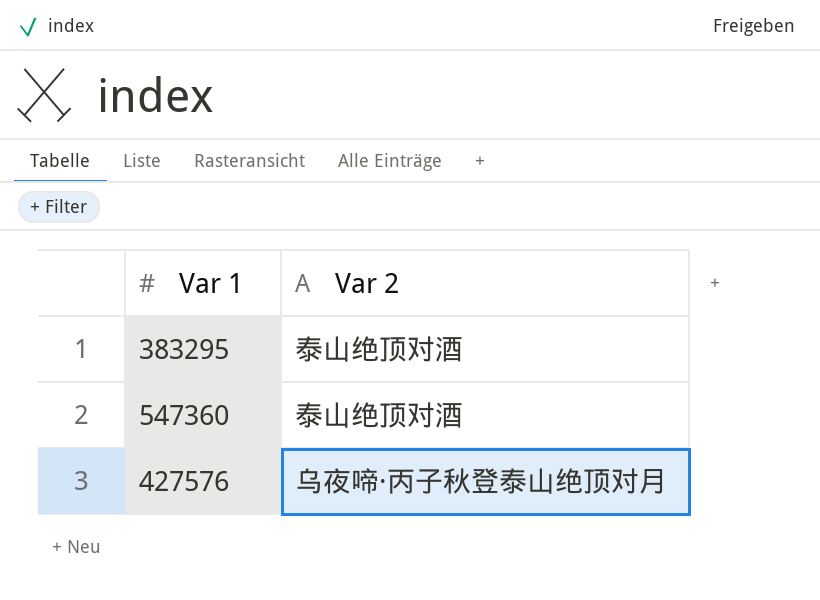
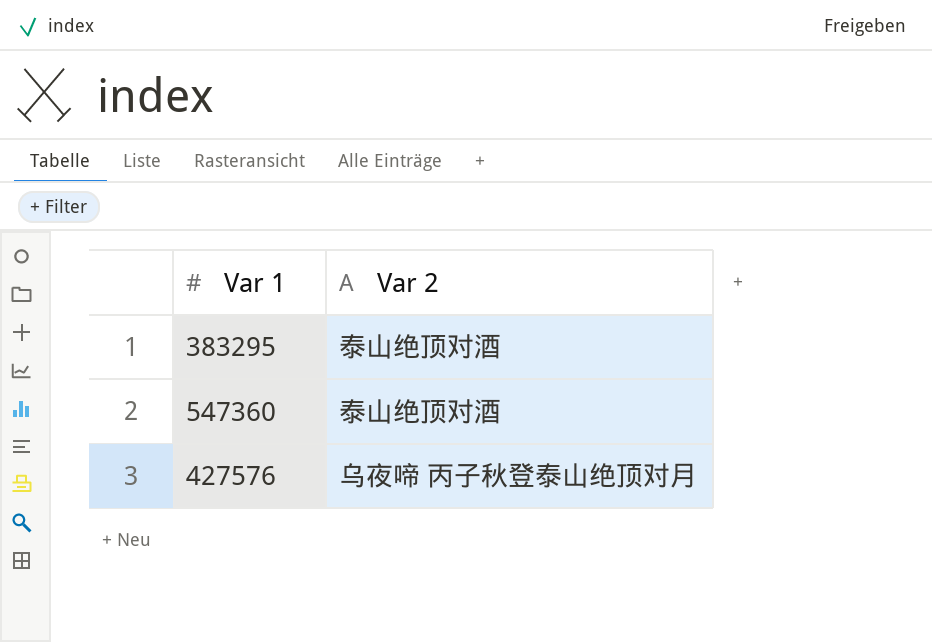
427576 | Var 2: 乌夜啼·丙子秋登泰山绝顶对月 -> 乌夜啼 丙子秋登泰山绝顶对月

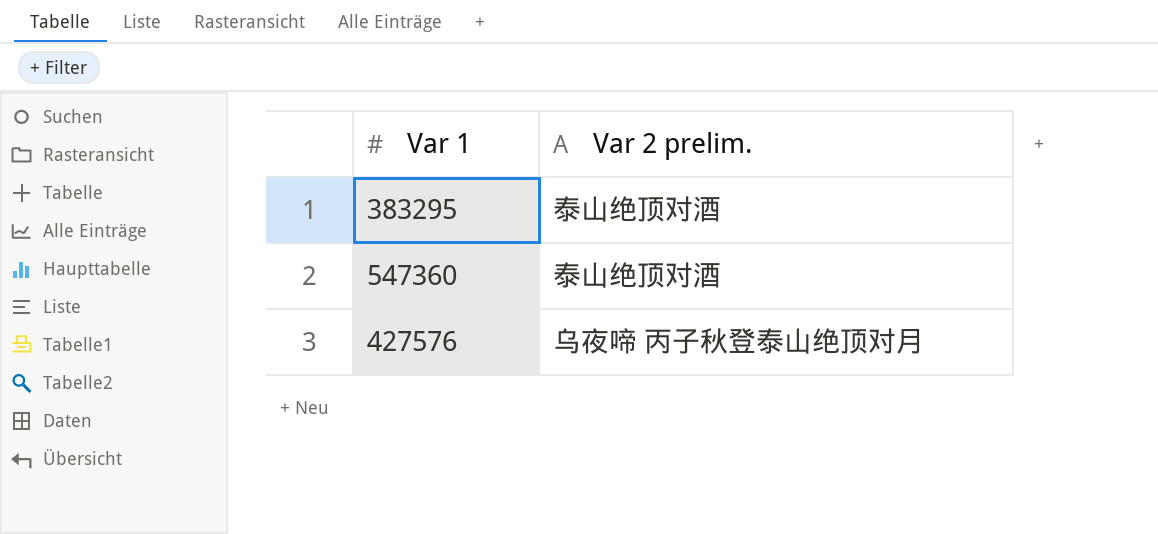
column name: Var 2 -> Var 2 prelim.

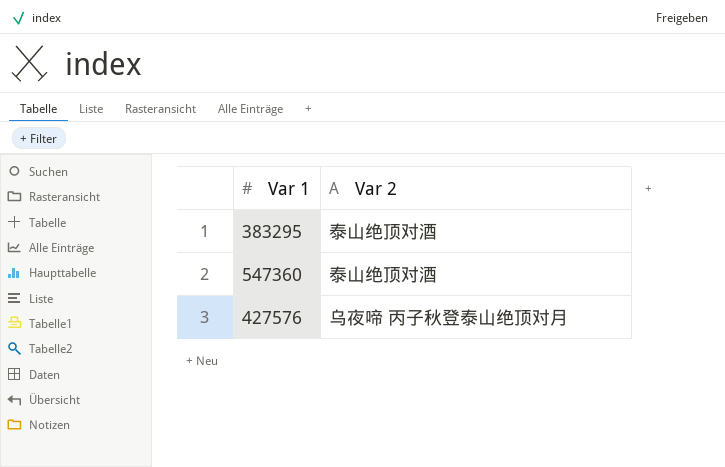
column name: Var 2 prelim. -> Var 2

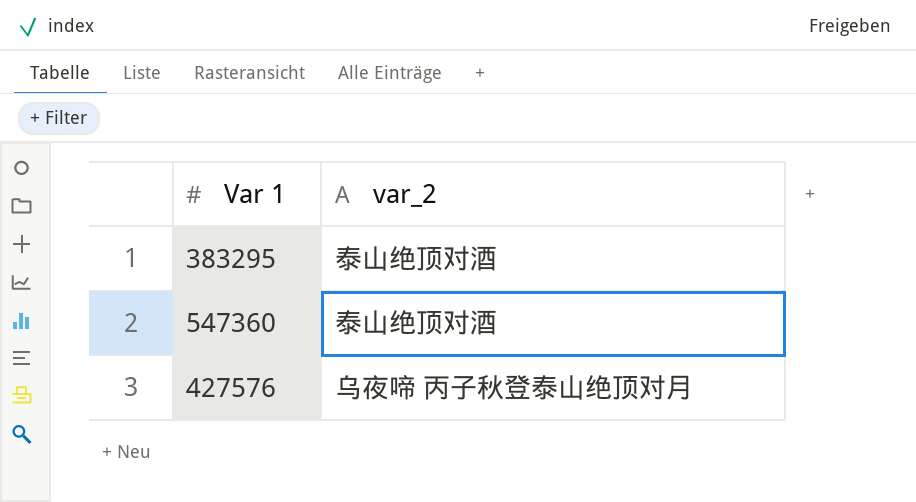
column name: Var 2 -> var_2

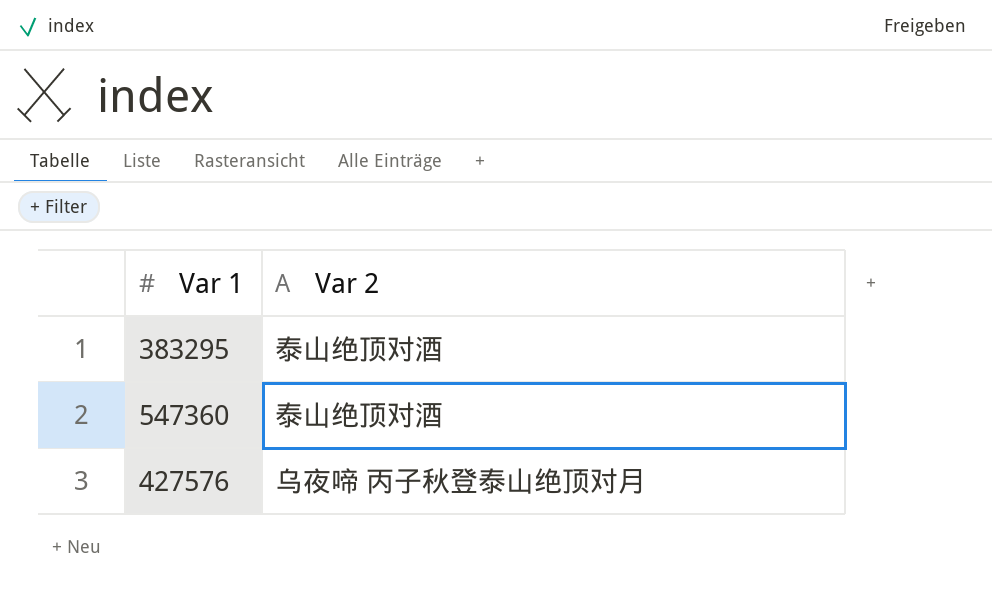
column name: var_2 -> Var 2

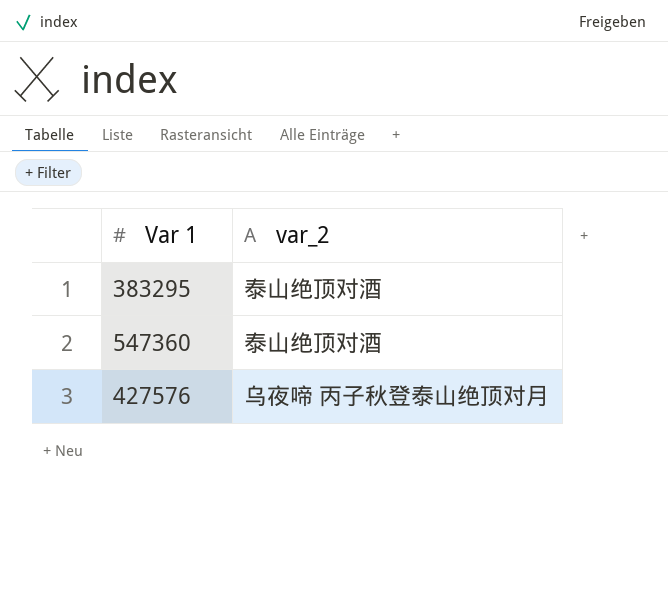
column name: Var 2 -> var_2

